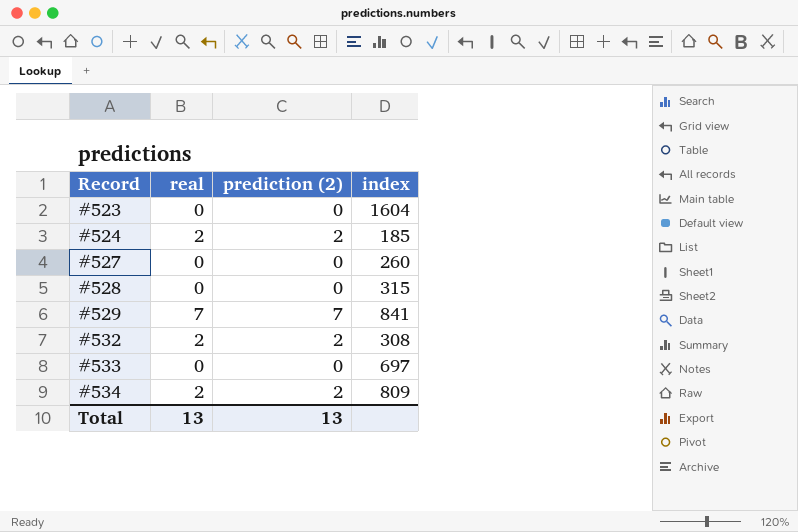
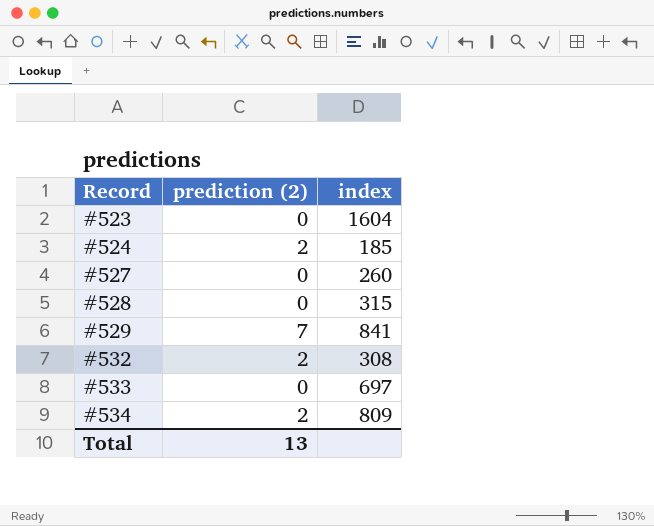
column real | position: 2 -> none

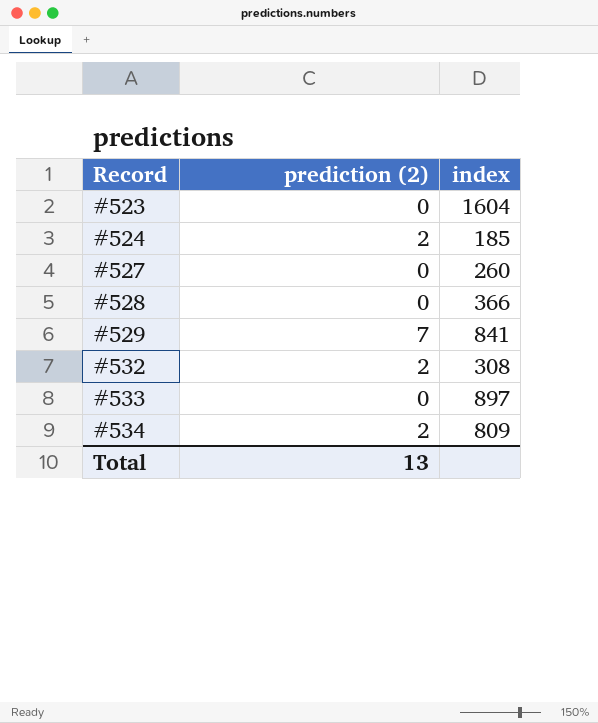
#528 | index: 315 -> 366
#533 | index: 697 -> 897

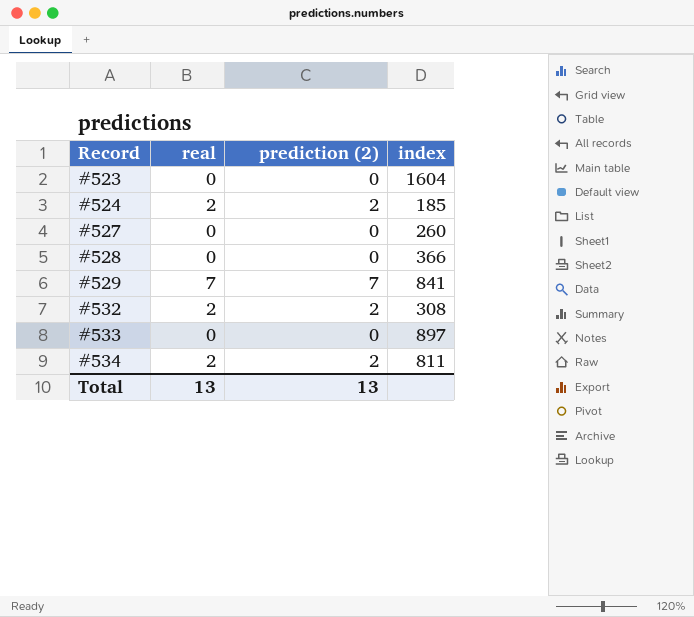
column real | position: none -> 2
#534 | index: 809 -> 811

